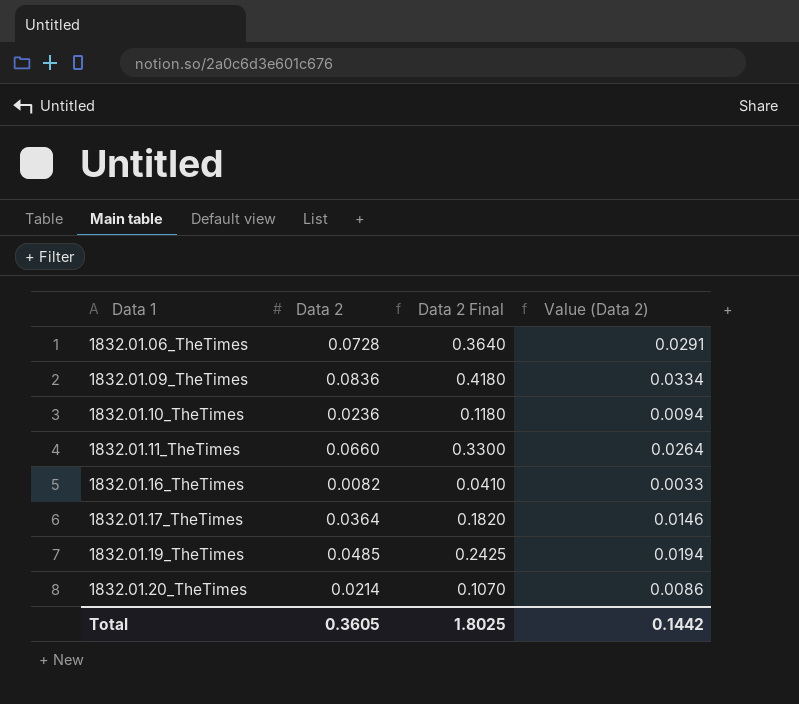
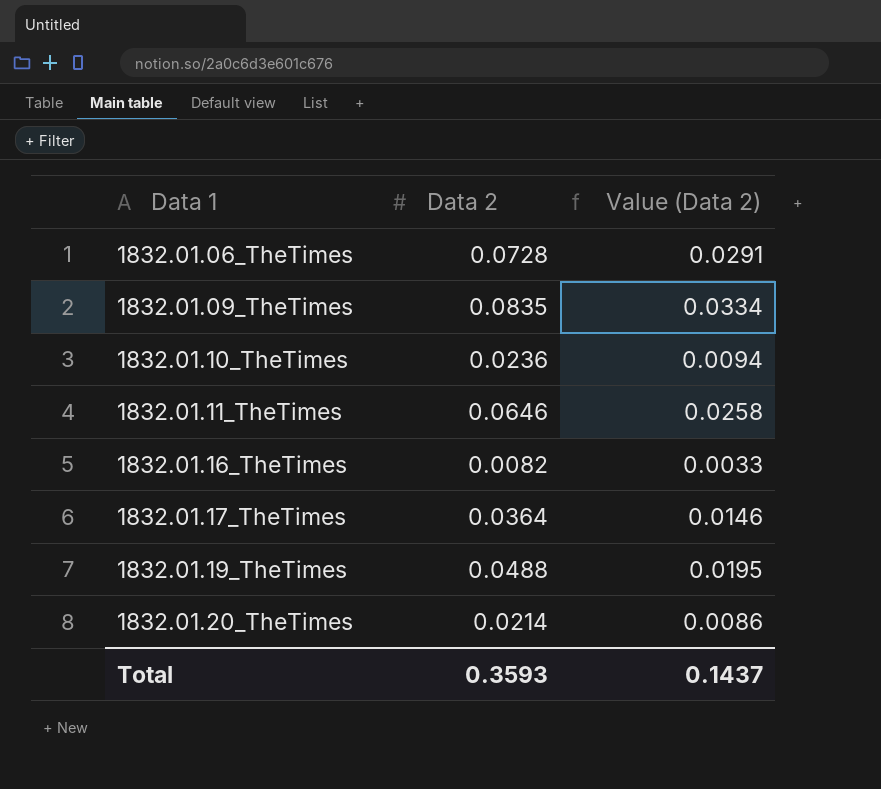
column Data 2 Final | formula: [Data 2] * 5 -> none
1832.01.09_TheTimes | Data 2: 0.0836 -> 0.0835
1832.01.11_TheTimes | Data 2: 0.0660 -> 0.0646
1832.01.11_TheTimes | Value (Data 2): 0.0264 -> 0.0258
1832.01.19_TheTimes | Data 2: 0.0485 -> 0.0488
1832.01.19_TheTimes | Value (Data 2): 0.0194 -> 0.0195
Total | Data 2: 0.3605 -> 0.3593
Total | Value (Data 2): 0.1442 -> 0.1437

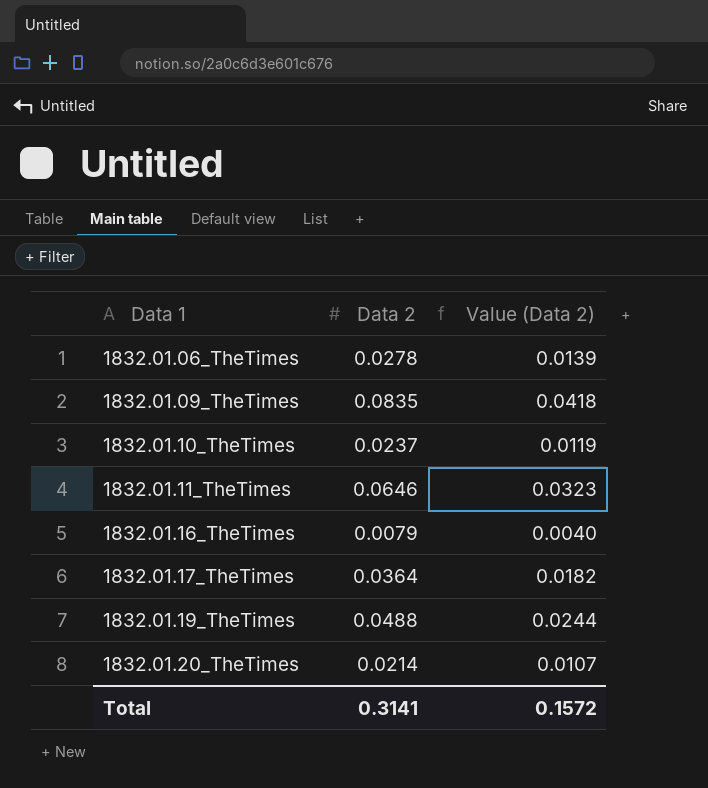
column Value (Data 2) | formula: [Data 2] * 0.4 -> [Data 2] * 0.5
1832.01.06_TheTimes | Data 2: 0.0728 -> 0.0278
1832.01.10_TheTimes | Data 2: 0.0236 -> 0.0237
1832.01.16_TheTimes | Data 2: 0.0082 -> 0.0079
Total | Data 2: 0.3593 -> 0.3141
Total | Value (Data 2): 0.1437 -> 0.1572

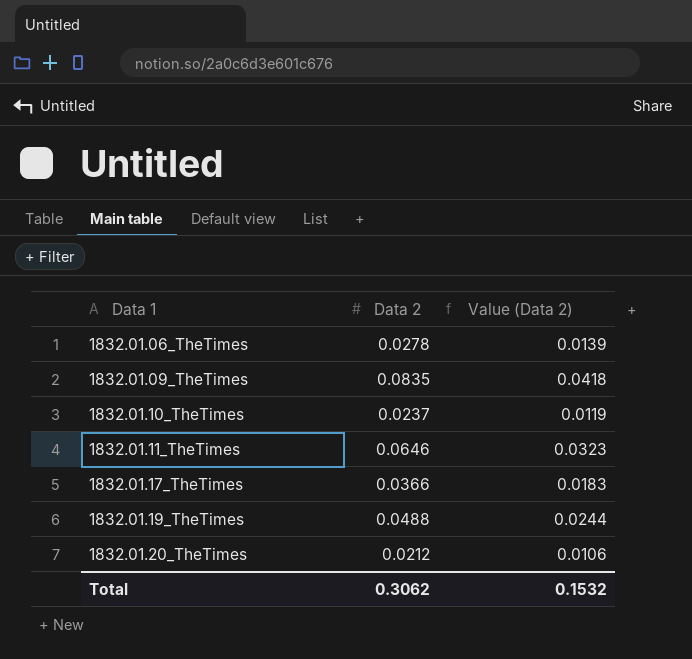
row 1832.01.16_TheTimes: 0.0079 | 0.0040 -> none
1832.01.17_TheTimes | Data 2: 0.0364 -> 0.0366
1832.01.17_TheTimes | Value (Data 2): 0.0182 -> 0.0183
1832.01.20_TheTimes | Data 2: 0.0214 -> 0.0212
1832.01.20_TheTimes | Value (Data 2): 0.0107 -> 0.0106
Total | Data 2: 0.3141 -> 0.3062
Total | Value (Data 2): 0.1572 -> 0.1532

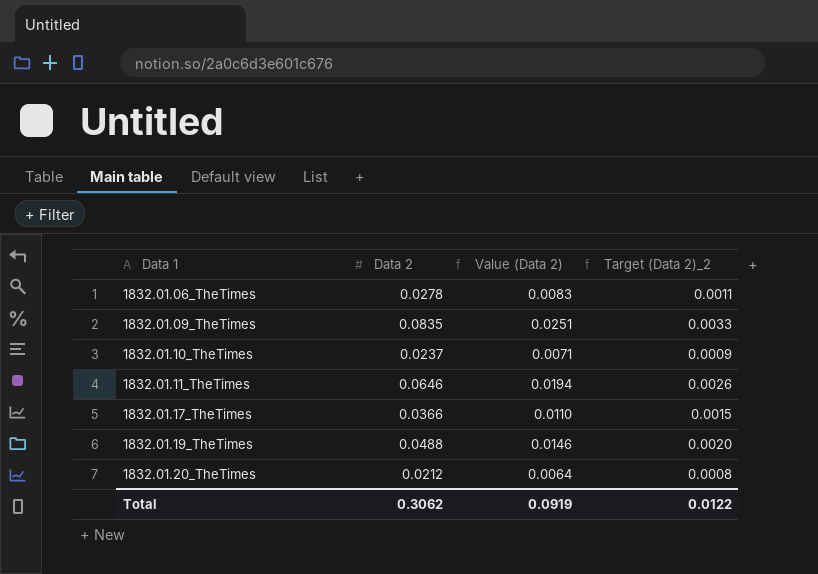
column Value (Data 2) | formula: [Data 2] * 0.5 -> [Data 2] * 0.3
column Target (Data 2)_2 | formula: none -> [Data 2] * 0.04
Total | Value (Data 2): 0.1532 -> 0.0919

